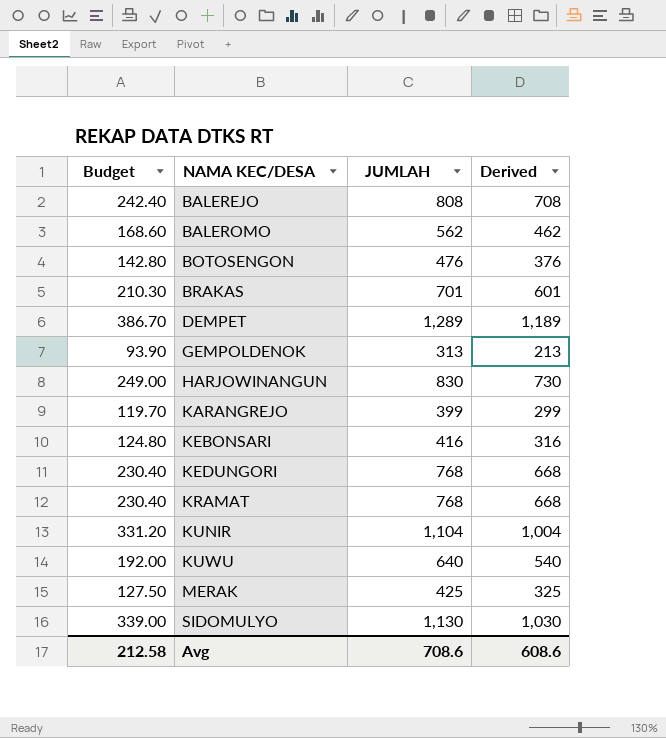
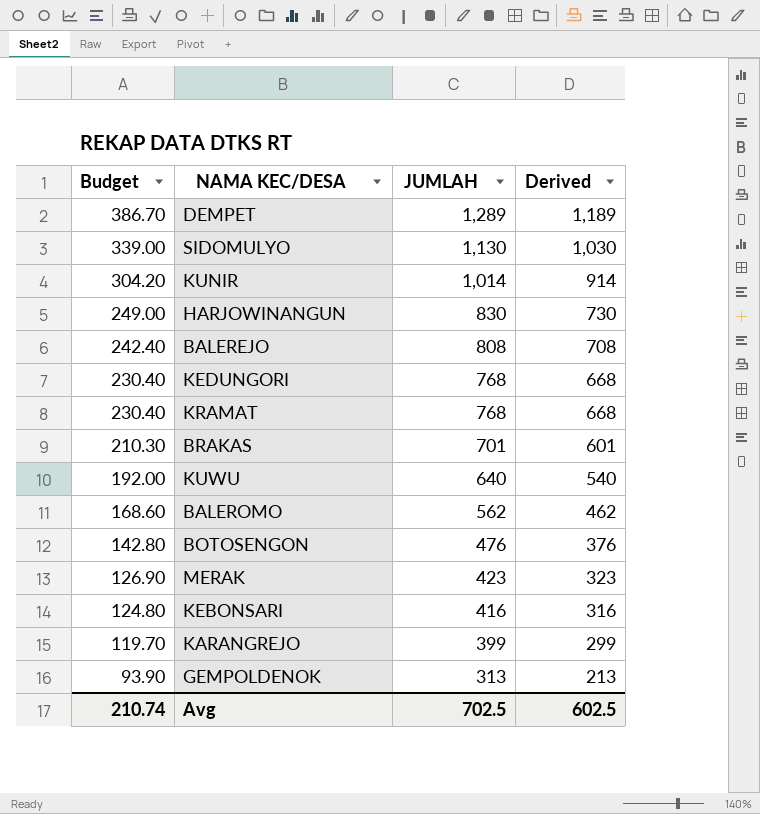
row order: NAMA KEC/DESA ascending -> Budget descending
KUNIR | Budget: 331.20 -> 304.20
KUNIR | JUMLAH: 1,104 -> 1,014
KUNIR | Derived: 1,004 -> 914
MERAK | Budget: 127.50 -> 126.90
MERAK | JUMLAH: 425 -> 423
MERAK | Derived: 325 -> 323
Avg | Budget: 212.58 -> 210.74
Avg | JUMLAH: 708.6 -> 702.5
Avg | Derived: 608.6 -> 602.5

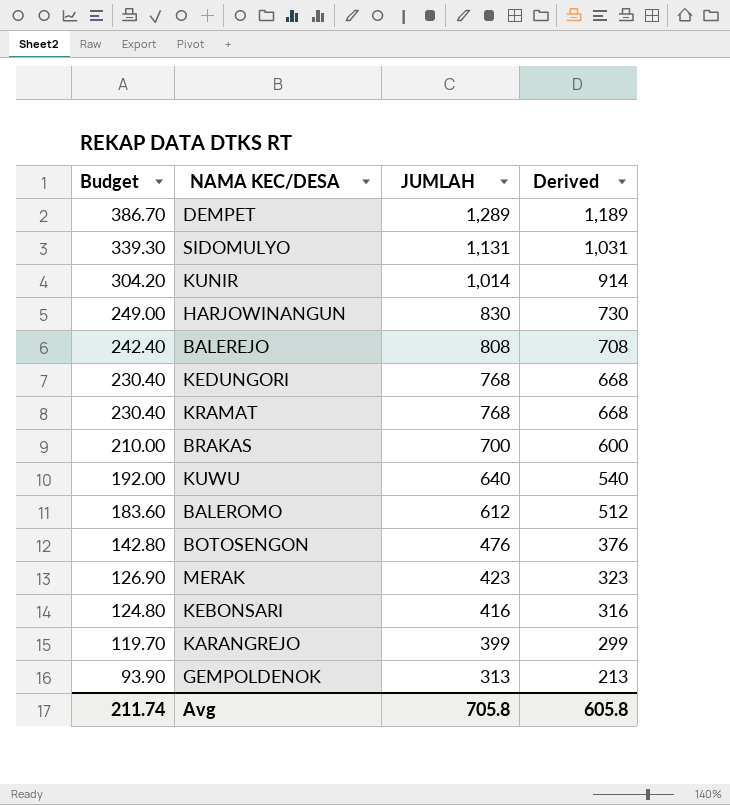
SIDOMULYO | Budget: 339.00 -> 339.30
SIDOMULYO | JUMLAH: 1,130 -> 1,131
SIDOMULYO | Derived: 1,030 -> 1,031
BRAKAS | Budget: 210.30 -> 210.00
BRAKAS | JUMLAH: 701 -> 700
BRAKAS | Derived: 601 -> 600
BALEROMO | Budget: 168.60 -> 183.60
BALEROMO | JUMLAH: 562 -> 612
BALEROMO | Derived: 462 -> 512
Avg | Budget: 210.74 -> 211.74
Avg | JUMLAH: 702.5 -> 705.8
Avg | Derived: 602.5 -> 605.8

